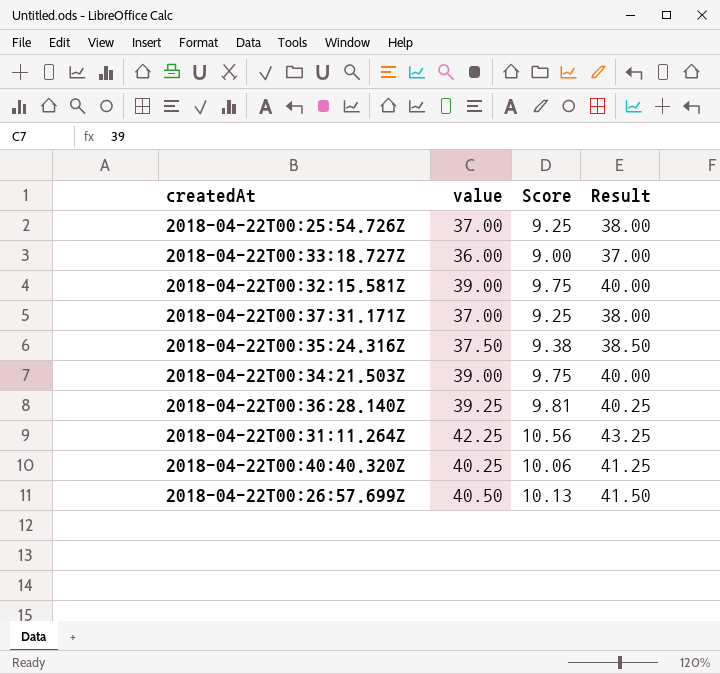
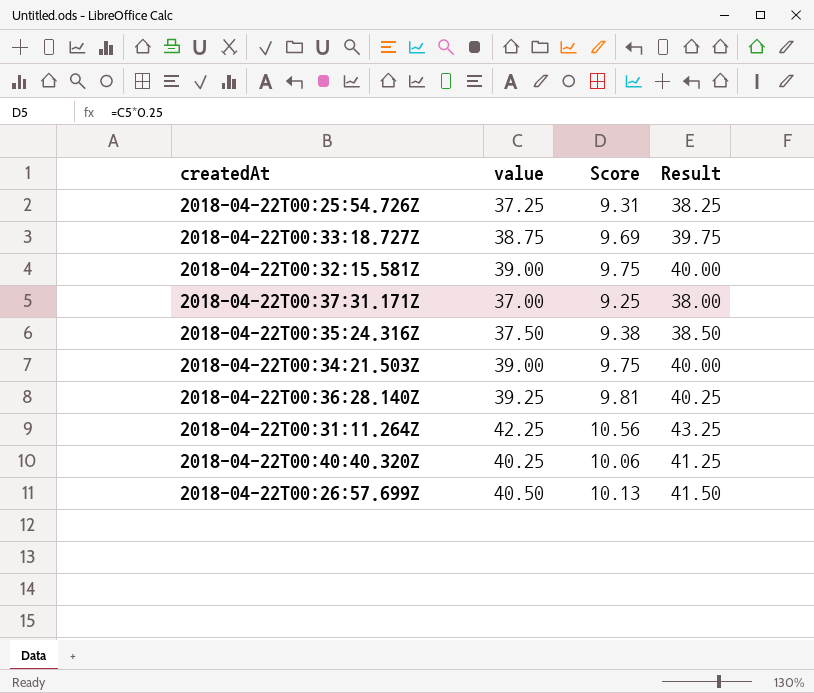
2018-04-22T00:25:54.726Z | value: 37.00 -> 37.25
2018-04-22T00:25:54.726Z | Score: 9.25 -> 9.31
2018-04-22T00:25:54.726Z | Result: 38.00 -> 38.25
2018-04-22T00:33:18.727Z | value: 36.00 -> 38.75
2018-04-22T00:33:18.727Z | Score: 9.00 -> 9.69
2018-04-22T00:33:18.727Z | Result: 37.00 -> 39.75

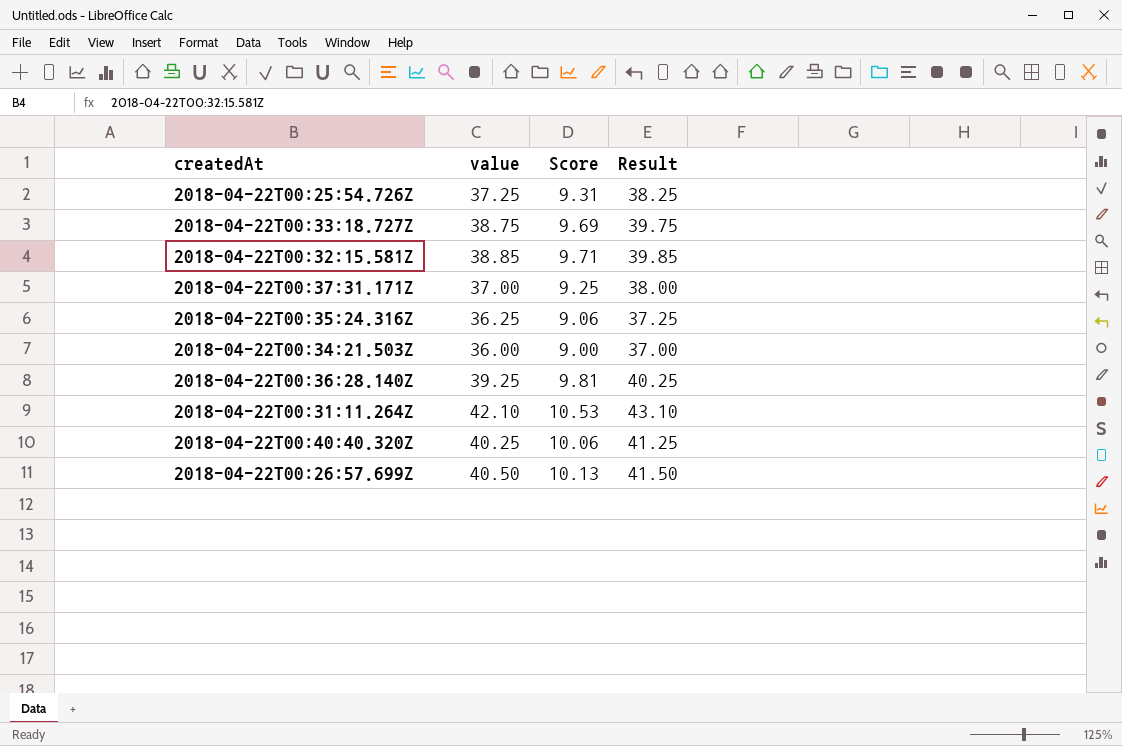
2018-04-22T00:32:15.581Z | value: 39.00 -> 38.85
2018-04-22T00:32:15.581Z | Score: 9.75 -> 9.71
2018-04-22T00:32:15.581Z | Result: 40.00 -> 39.85
2018-04-22T00:35:24.316Z | value: 37.50 -> 36.25
2018-04-22T00:35:24.316Z | Score: 9.38 -> 9.06
2018-04-22T00:35:24.316Z | Result: 38.50 -> 37.25
2018-04-22T00:34:21.503Z | value: 39.00 -> 36.00
2018-04-22T00:34:21.503Z | Score: 9.75 -> 9.00
2018-04-22T00:34:21.503Z | Result: 40.00 -> 37.00
2018-04-22T00:31:11.264Z | value: 42.25 -> 42.10
2018-04-22T00:31:11.264Z | Score: 10.56 -> 10.53
2018-04-22T00:31:11.264Z | Result: 43.25 -> 43.10

